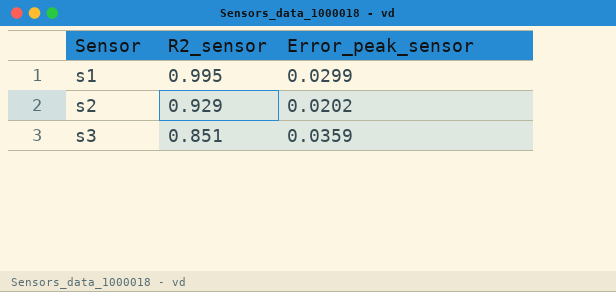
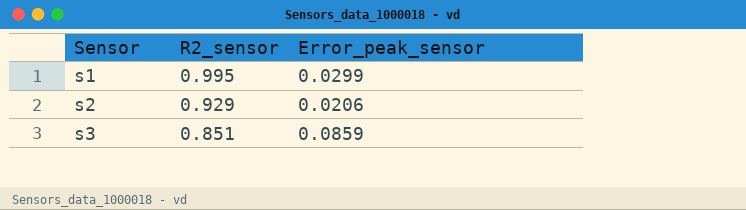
s2 | Error_peak_sensor: 0.0202 -> 0.0206
s3 | Error_peak_sensor: 0.0359 -> 0.0859

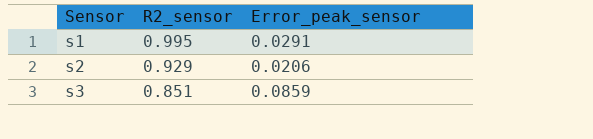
s1 | Error_peak_sensor: 0.0299 -> 0.0291

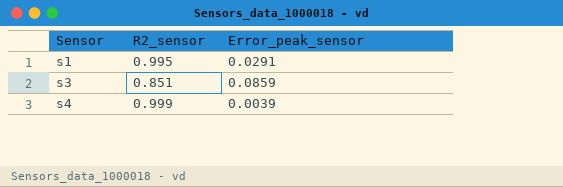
row s2: 0.929 | 0.0206 -> none
row s4: none -> 0.999 | 0.0039

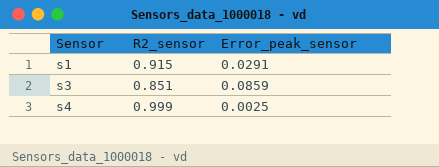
s1 | R2_sensor: 0.995 -> 0.915
s4 | Error_peak_sensor: 0.0039 -> 0.0025

